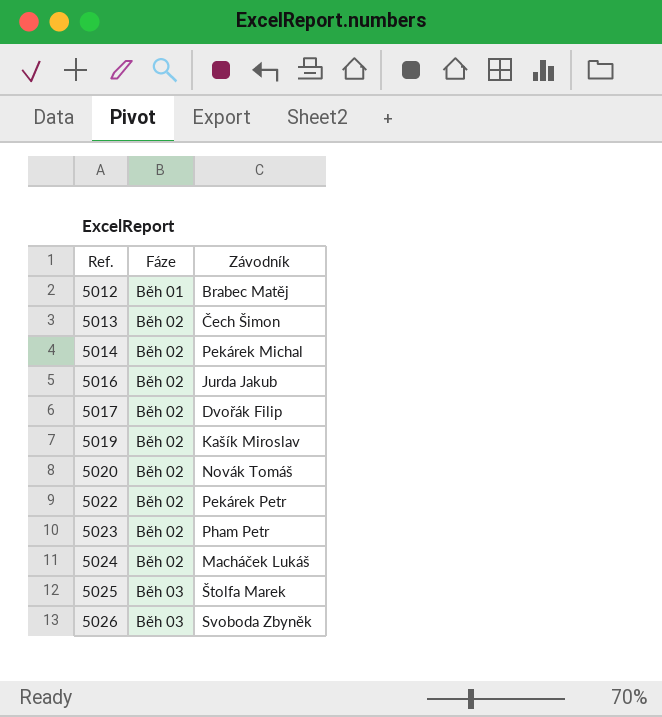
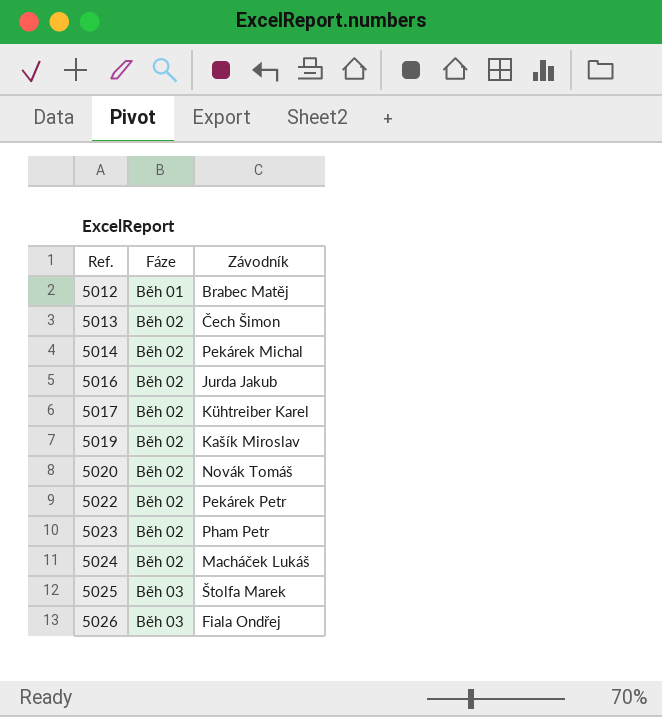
5017 | Závodník: Dvořák Filip -> Kühtreiber Karel
5026 | Závodník: Svoboda Zbyněk -> Fiala Ondřej

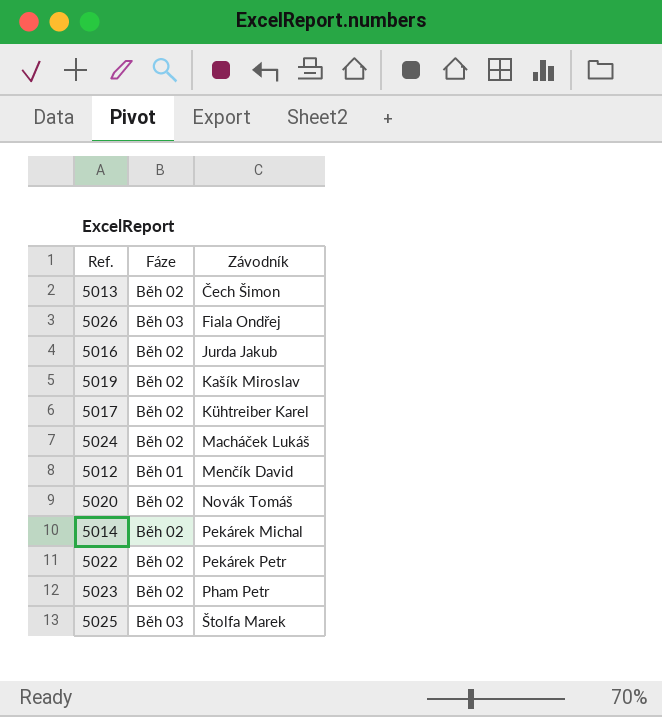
row order: Ref. ascending -> Závodník ascending
5012 | Závodník: Brabec Matěj -> Menčík David

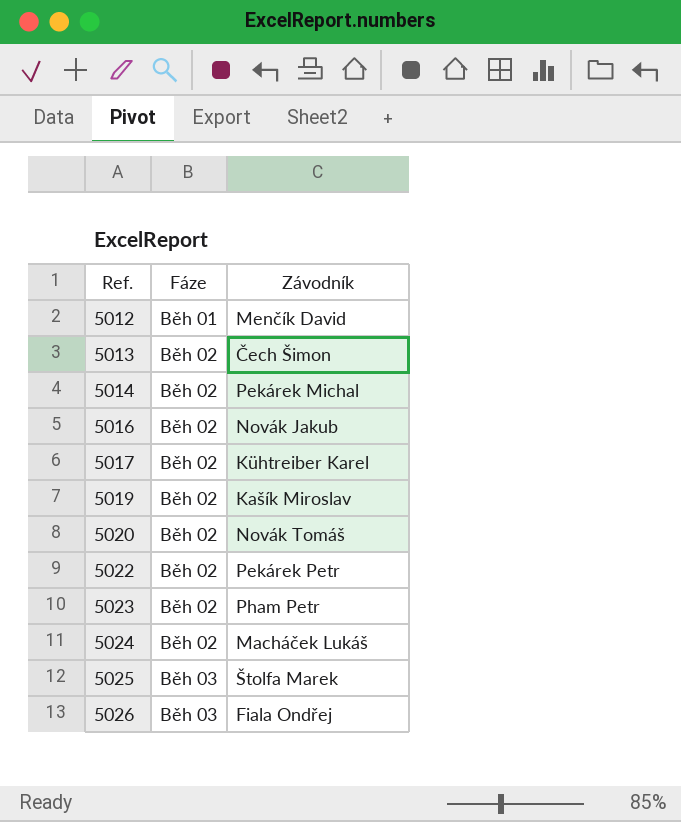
row order: Závodník ascending -> Ref. ascending
5016 | Závodník: Jurda Jakub -> Novák Jakub

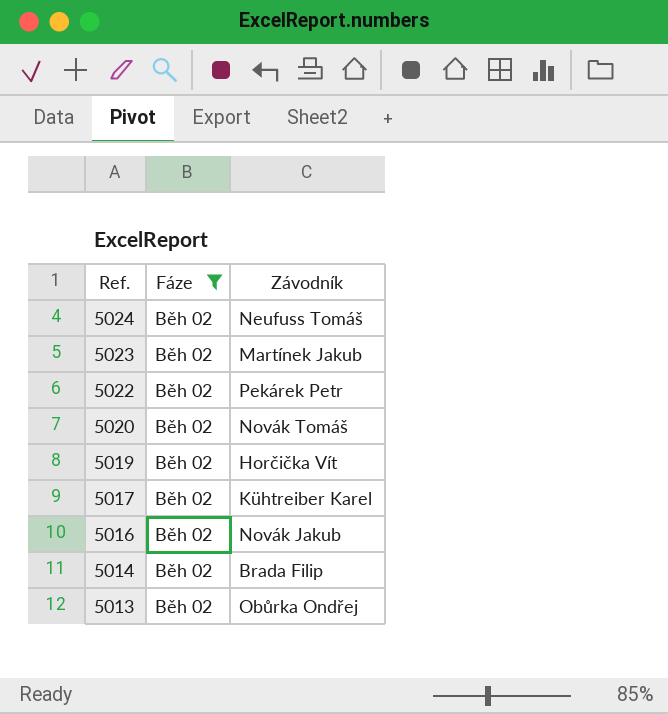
filter: none -> Fáze = Běh 02
row order: Ref. ascending -> Ref. descending
5024 | Závodník: Macháček Lukáš -> Neufuss Tomáš
5023 | Závodník: Pham Petr -> Martínek Jakub
5019 | Závodník: Kašík Miroslav -> Horčička Vít
5014 | Závodník: Pekárek Michal -> Brada Filip
5013 | Závodník: Čech Šimon -> Obůrka Ondřej

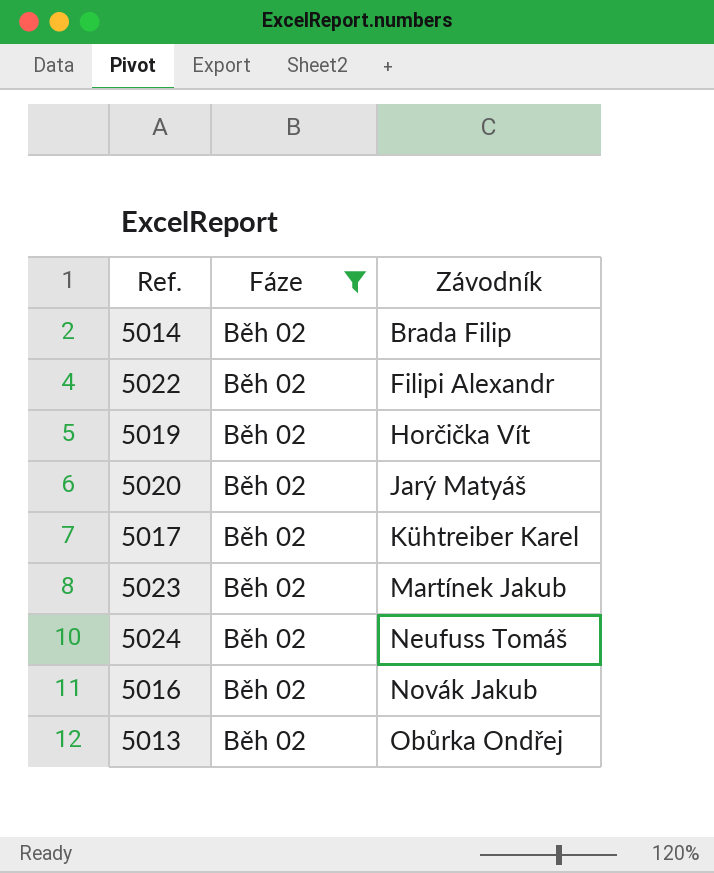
row order: Ref. descending -> Závodník ascending
5022 | Závodník: Pekárek Petr -> Filipi Alexandr
5020 | Závodník: Novák Tomáš -> Jarý Matyáš

